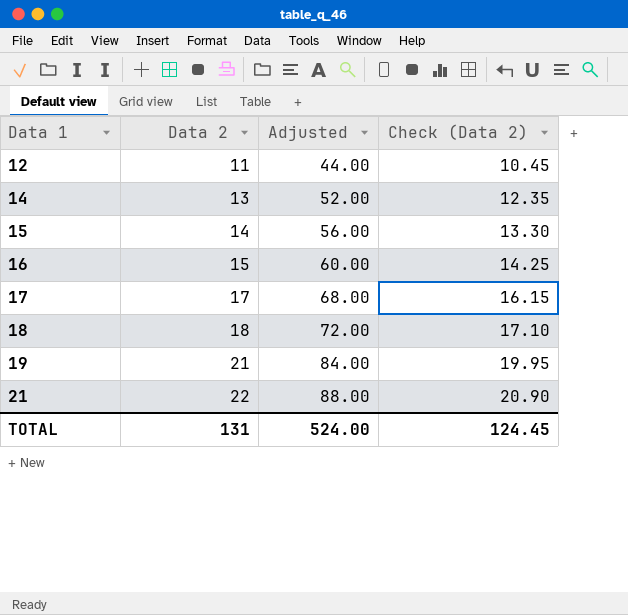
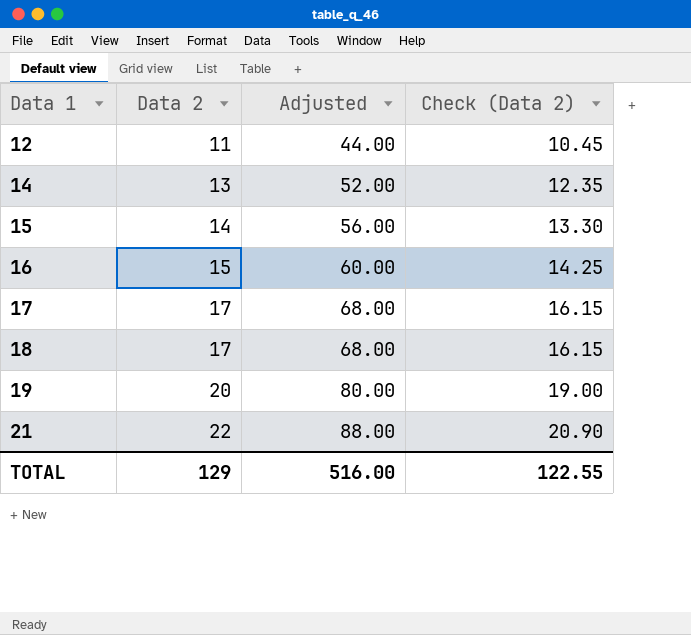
18 | Data 2: 18 -> 17
18 | Adjusted: 72.00 -> 68.00
18 | Check (Data 2): 17.10 -> 16.15
19 | Data 2: 21 -> 20
19 | Adjusted: 84.00 -> 80.00
19 | Check (Data 2): 19.95 -> 19.00
TOTAL | Data 2: 131 -> 129
TOTAL | Adjusted: 524.00 -> 516.00
TOTAL | Check (Data 2): 124.45 -> 122.55

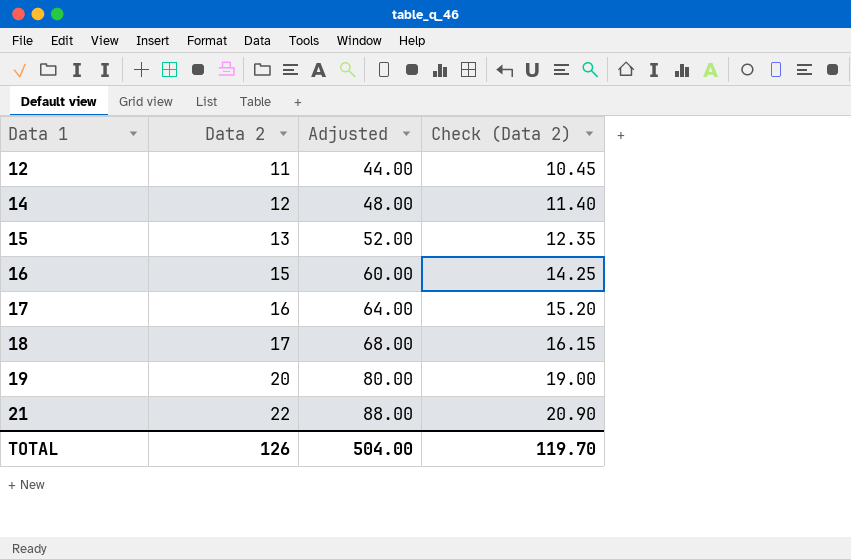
14 | Data 2: 13 -> 12
14 | Adjusted: 52.00 -> 48.00
14 | Check (Data 2): 12.35 -> 11.40
15 | Data 2: 14 -> 13
15 | Adjusted: 56.00 -> 52.00
15 | Check (Data 2): 13.30 -> 12.35
17 | Data 2: 17 -> 16
17 | Adjusted: 68.00 -> 64.00
17 | Check (Data 2): 16.15 -> 15.20
TOTAL | Data 2: 129 -> 126
TOTAL | Adjusted: 516.00 -> 504.00
TOTAL | Check (Data 2): 122.55 -> 119.70

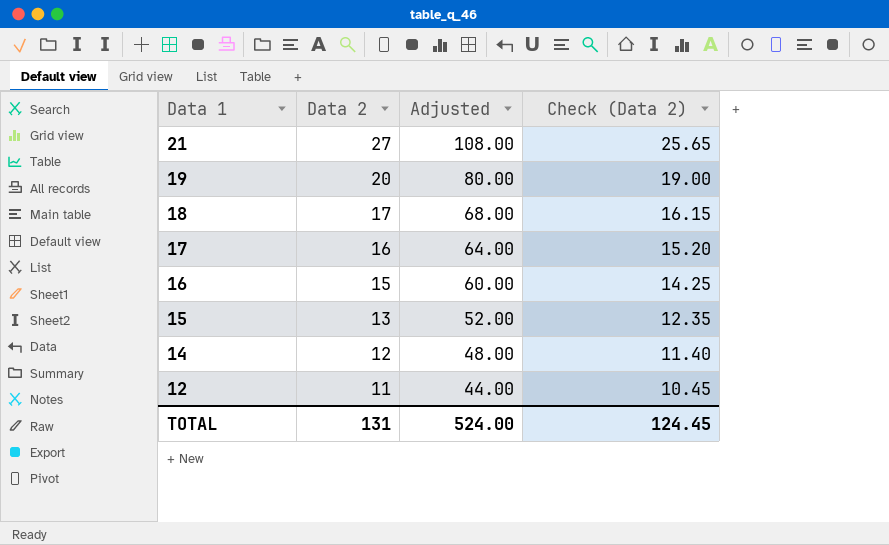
row order: Data 1 ascending -> Data 1 descending
21 | Data 2: 22 -> 27
21 | Adjusted: 88.00 -> 108.00
21 | Check (Data 2): 20.90 -> 25.65
TOTAL | Data 2: 126 -> 131
TOTAL | Adjusted: 504.00 -> 524.00
TOTAL | Check (Data 2): 119.70 -> 124.45

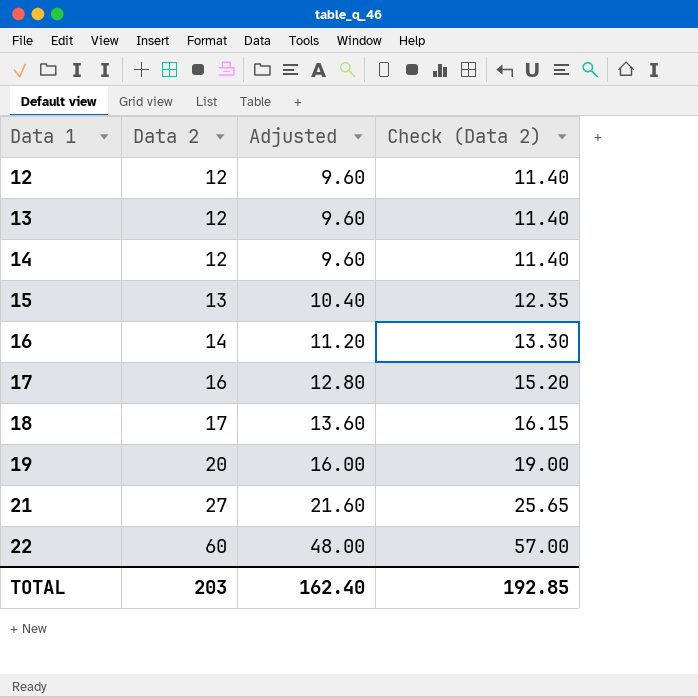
row order: Data 1 descending -> Data 1 ascending
column Adjusted | formula: [Data 2] * 4 -> [Data 2] * 0.8
12 | Data 2: 11 -> 12
12 | Check (Data 2): 10.45 -> 11.40
row 13: none -> 12 | 9.60 | 11.40
16 | Data 2: 15 -> 14
16 | Check (Data 2): 14.25 -> 13.30
row 22: none -> 60 | 48.00 | 57.00
TOTAL | Data 2: 131 -> 203
TOTAL | Adjusted: 524.00 -> 162.40
TOTAL | Check (Data 2): 124.45 -> 192.85

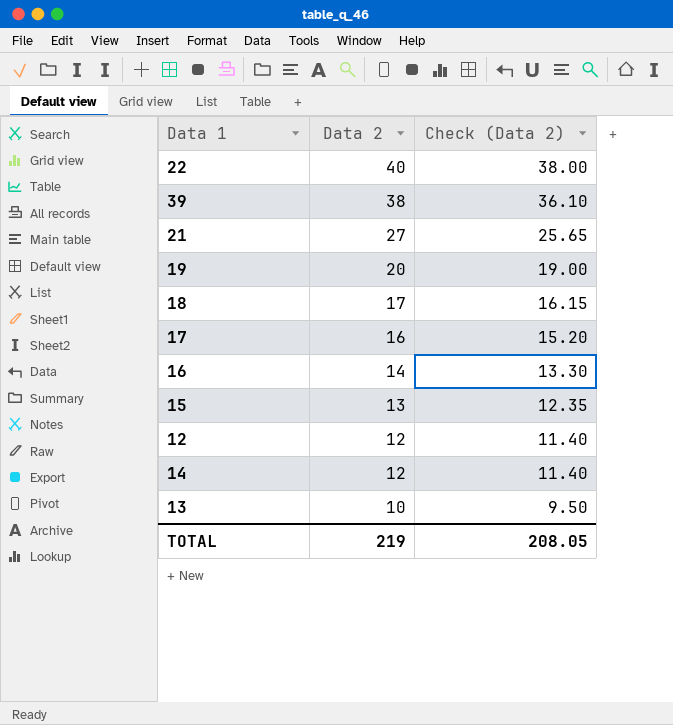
row order: Data 1 ascending -> Data 2 descending
column Adjusted | formula: [Data 2] * 0.8 -> none
22 | Data 2: 60 -> 40
22 | Check (Data 2): 57.00 -> 38.00
row 39: none -> 38 | 36.10
13 | Data 2: 12 -> 10
13 | Check (Data 2): 11.40 -> 9.50
TOTAL | Data 2: 203 -> 219
TOTAL | Check (Data 2): 192.85 -> 208.05

